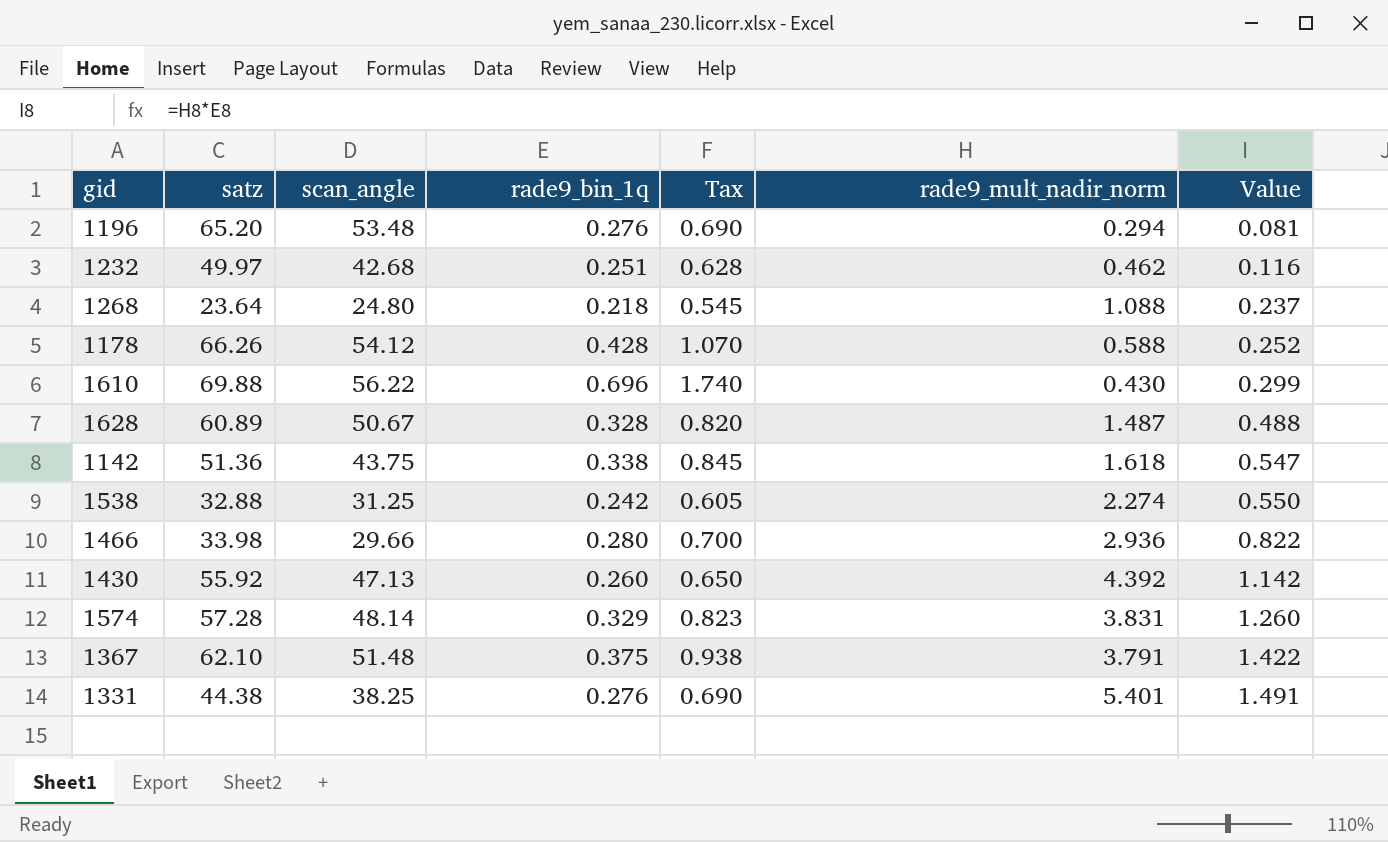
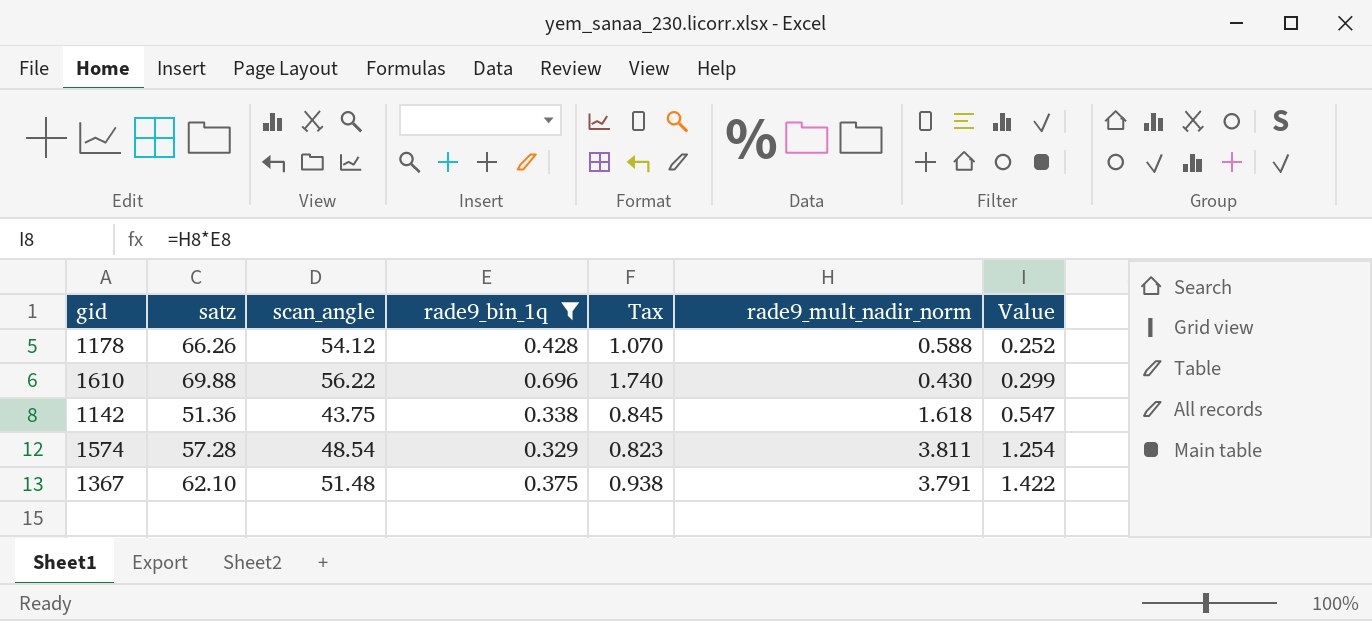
filter: none -> rade9_bin_1q >= 0.329
1574 | scan_angle: 48.14 -> 48.54
1574 | rade9_mult_nadir_norm: 3.831 -> 3.811
1574 | Value: 1.260 -> 1.254

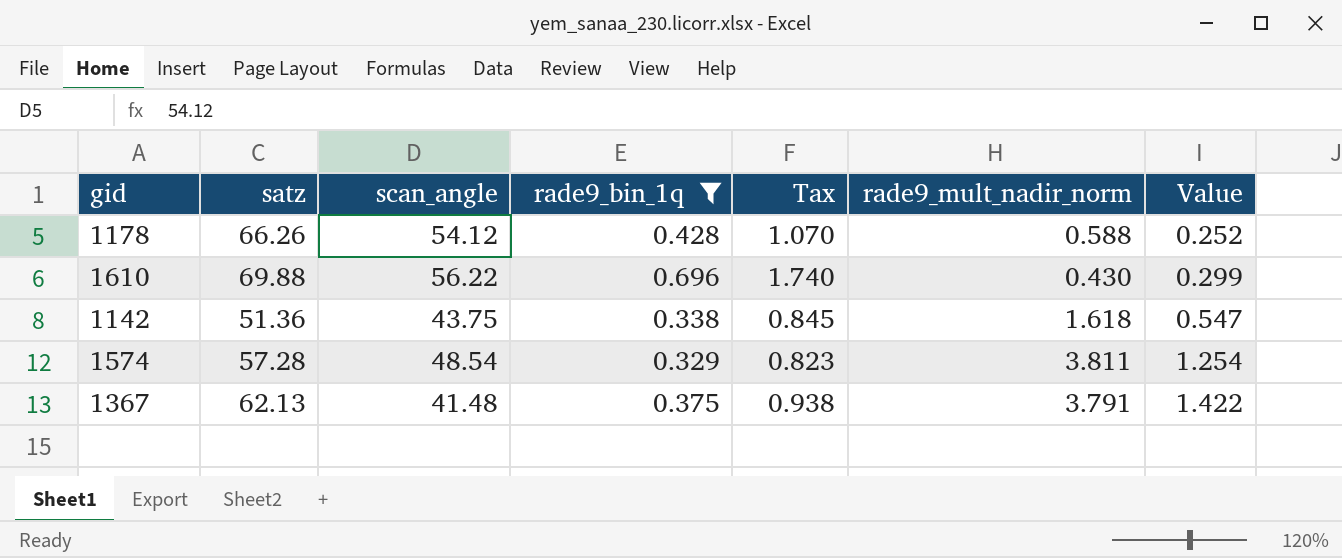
1367 | satz: 62.10 -> 62.13
1367 | scan_angle: 51.48 -> 41.48

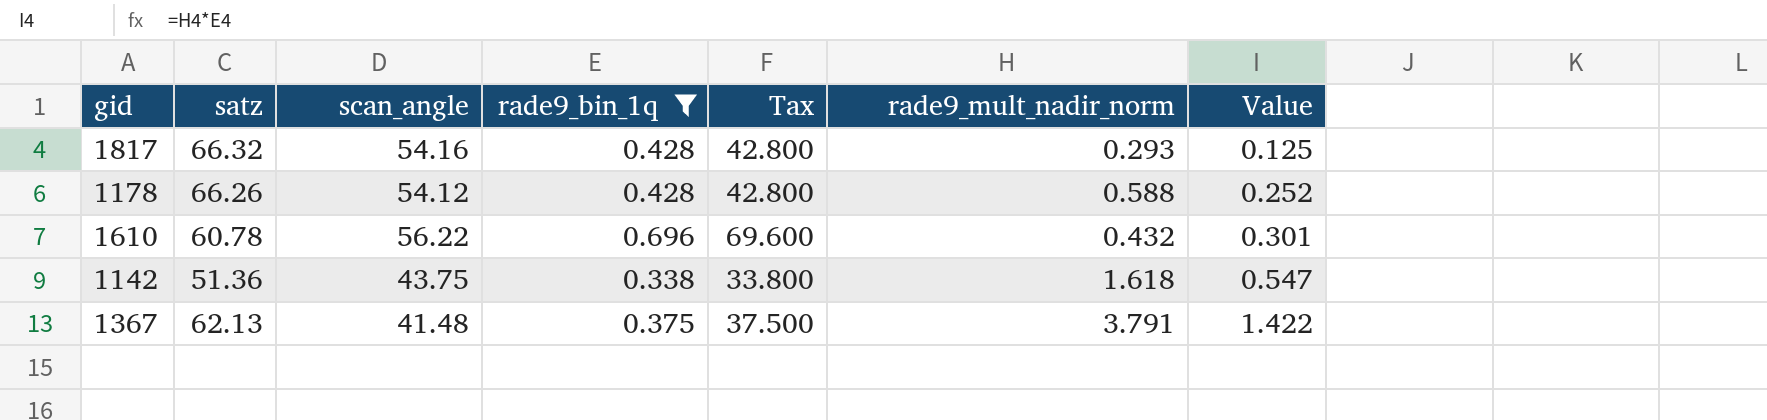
column Tax | formula: [rade9_bin_1q] * 2.5 -> [rade9_bin_1q] * 100
row 1574: 57.28 | 48.54 | 0.329 | 0.823 | 3.811 | 1.254 -> none
row 1817: none -> 66.32 | 54.16 | 0.428 | 42.800 | 0.293 | 0.125
1610 | satz: 69.88 -> 60.78
1610 | rade9_mult_nadir_norm: 0.430 -> 0.432
1610 | Value: 0.299 -> 0.301

